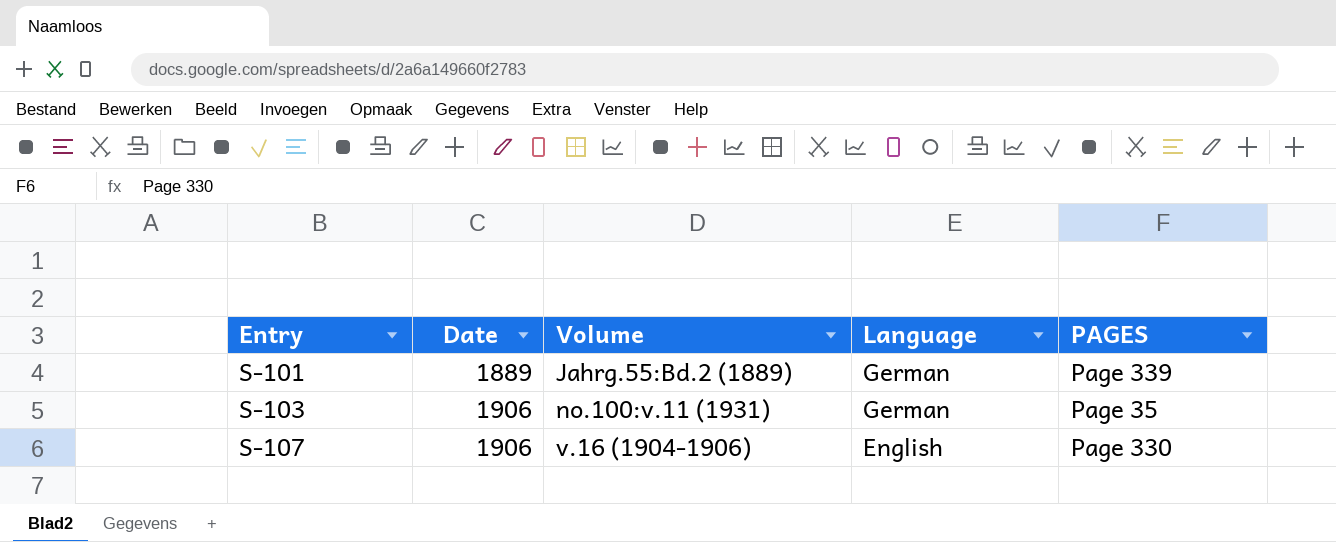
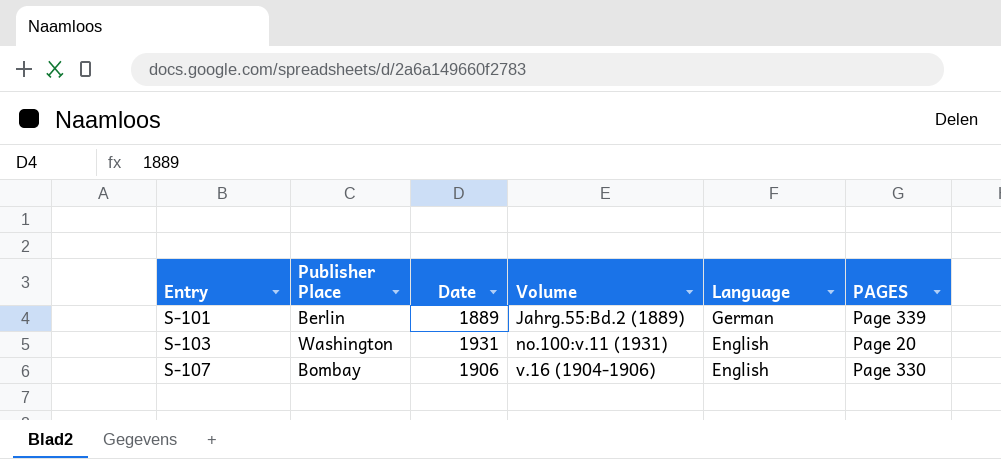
column Publisher Place | position: none -> 2
S-103 | Date: 1906 -> 1931
S-103 | Language: German -> English
S-103 | PAGES: Page 35 -> Page 20

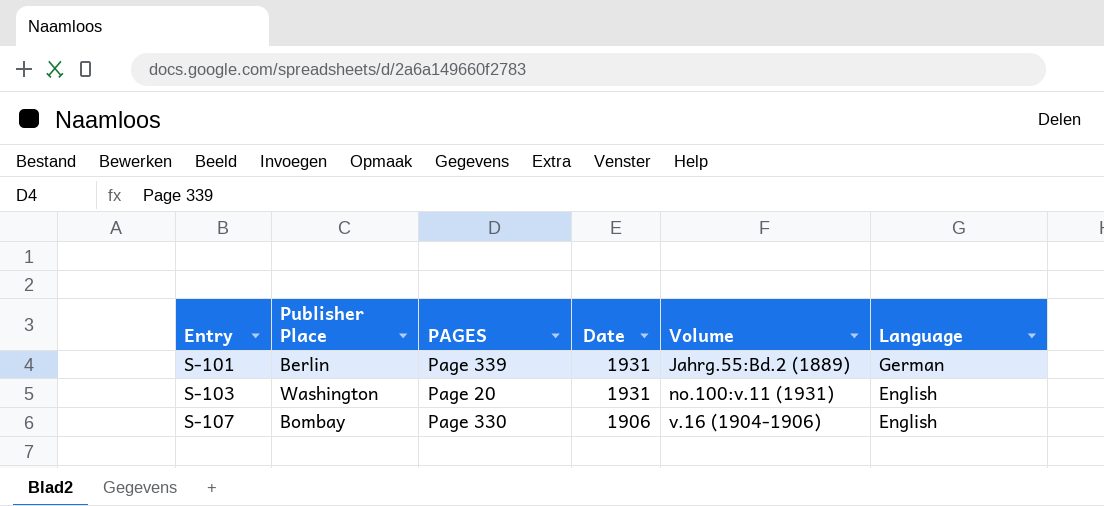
column PAGES | position: 6 -> 3
S-101 | Date: 1889 -> 1931

